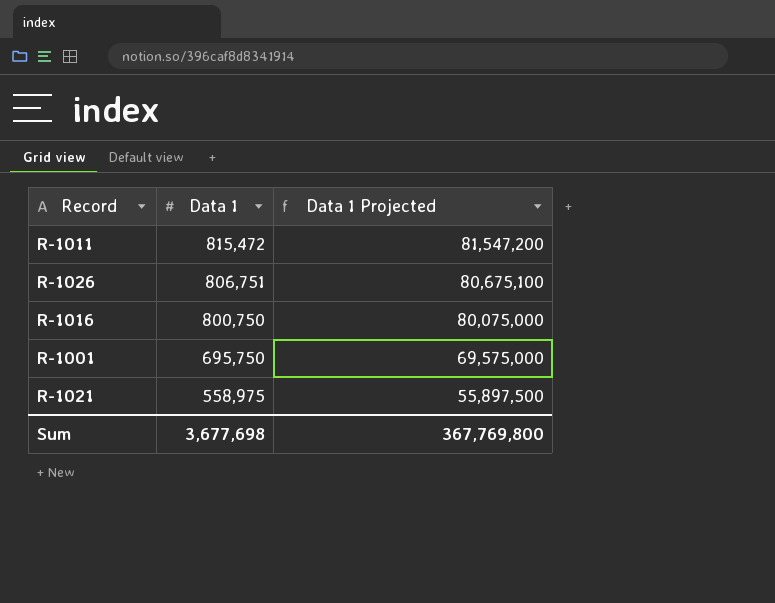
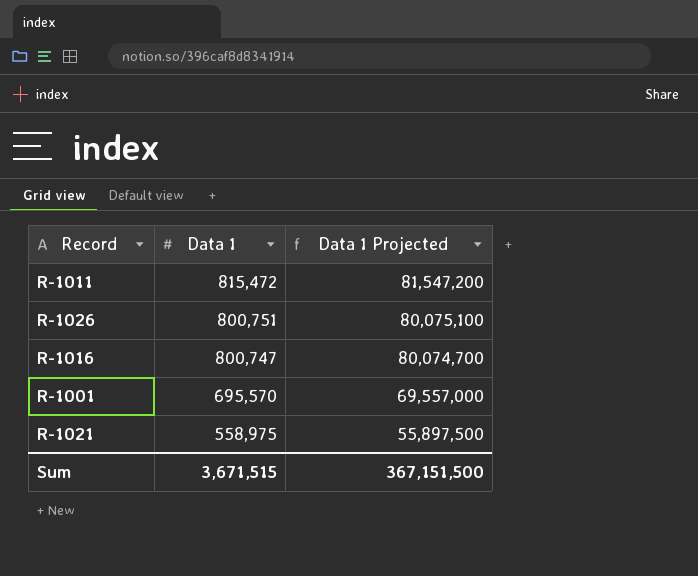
R-1026 | Data 1: 806,751 -> 800,751
R-1026 | Data 1 Projected: 80,675,100 -> 80,075,100
R-1016 | Data 1: 800,750 -> 800,747
R-1016 | Data 1 Projected: 80,075,000 -> 80,074,700
R-1001 | Data 1: 695,750 -> 695,570
R-1001 | Data 1 Projected: 69,575,000 -> 69,557,000
Sum | Data 1: 3,677,698 -> 3,671,515
Sum | Data 1 Projected: 367,769,800 -> 367,151,500

